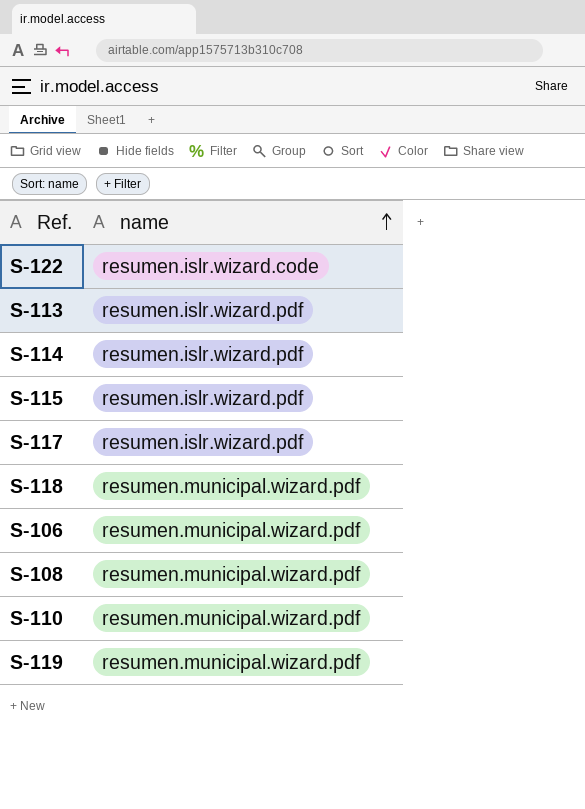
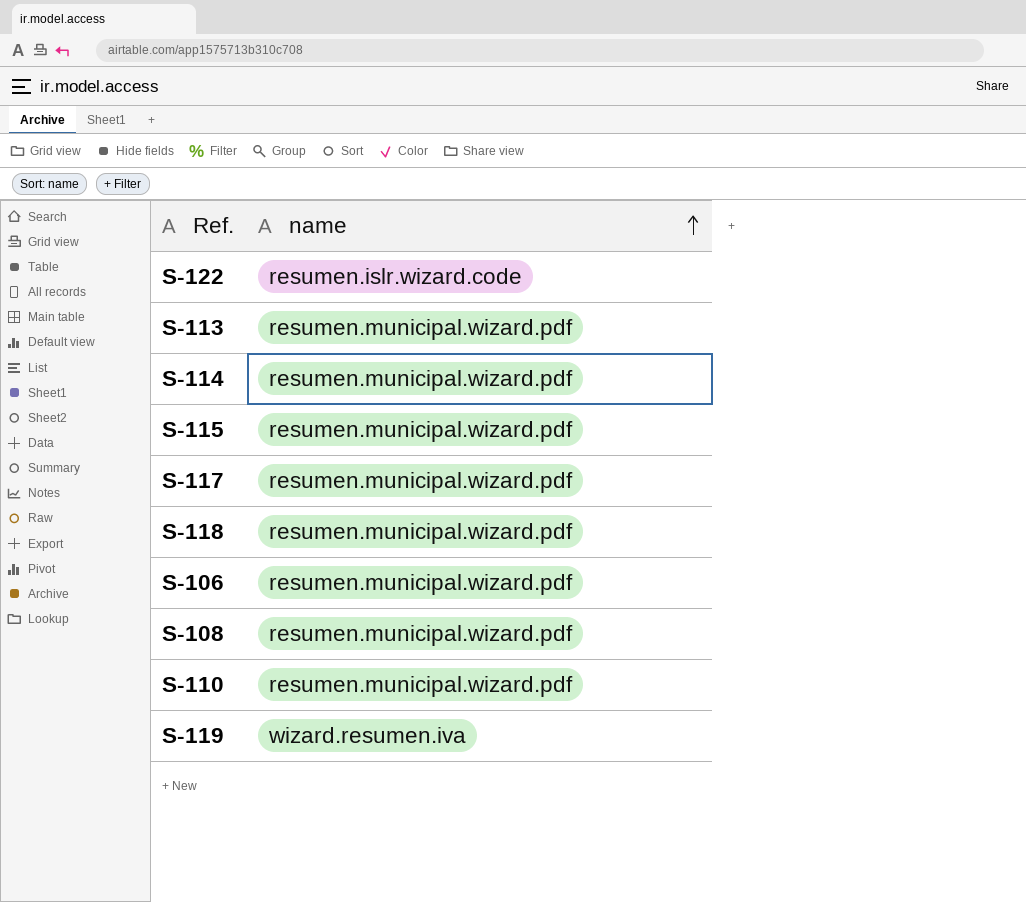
S-113 | name: resumen.islr.wizard.pdf -> resumen.municipal.wizard.pdf
S-114 | name: resumen.islr.wizard.pdf -> resumen.municipal.wizard.pdf
S-115 | name: resumen.islr.wizard.pdf -> resumen.municipal.wizard.pdf
S-117 | name: resumen.islr.wizard.pdf -> resumen.municipal.wizard.pdf
S-119 | name: resumen.municipal.wizard.pdf -> wizard.resumen.iva

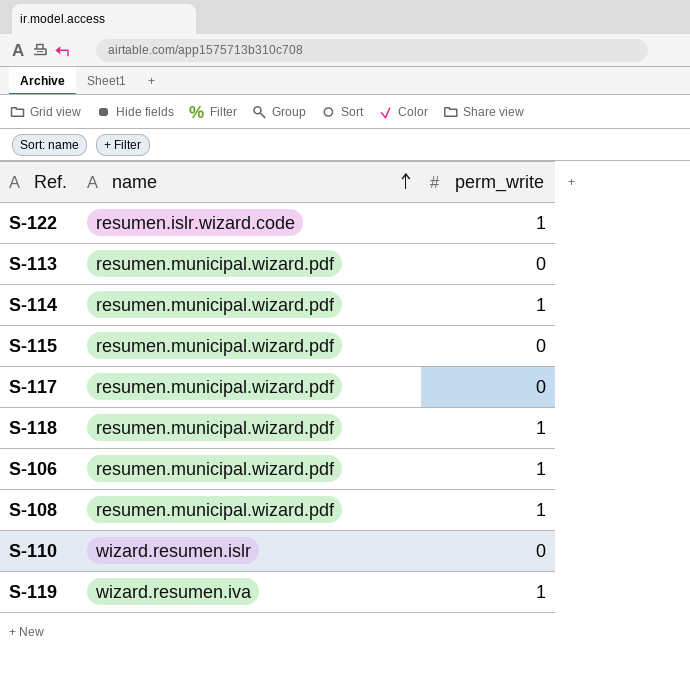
column perm_write | position: none -> 3
S-110 | name: resumen.municipal.wizard.pdf -> wizard.resumen.islr

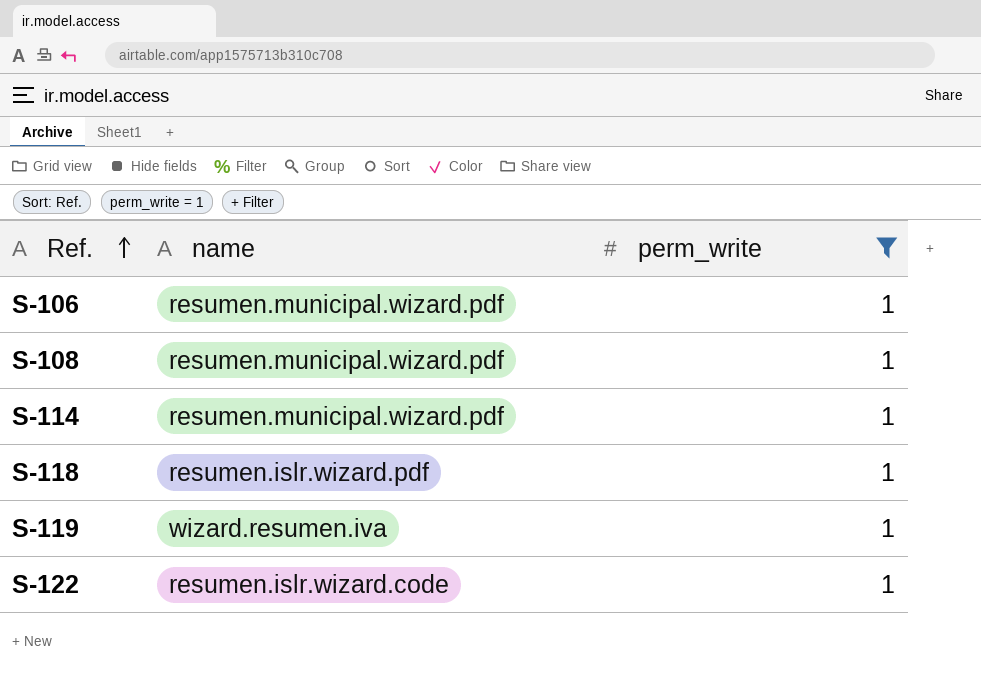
filter: none -> perm_write = 1
row order: name ascending -> Ref. ascending
S-118 | name: resumen.municipal.wizard.pdf -> resumen.islr.wizard.pdf

